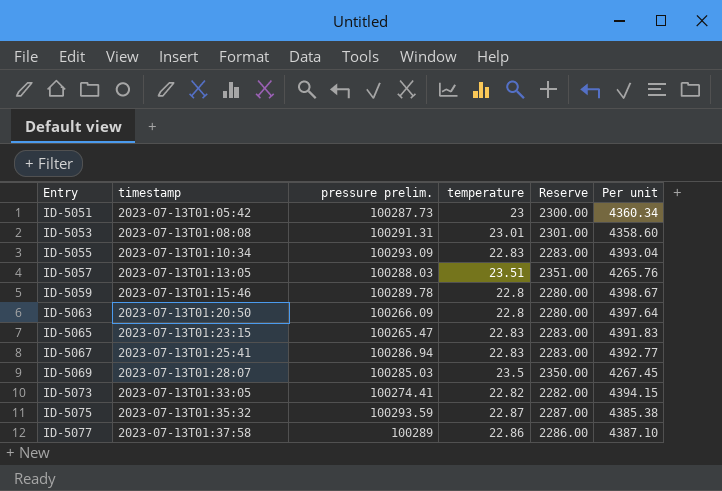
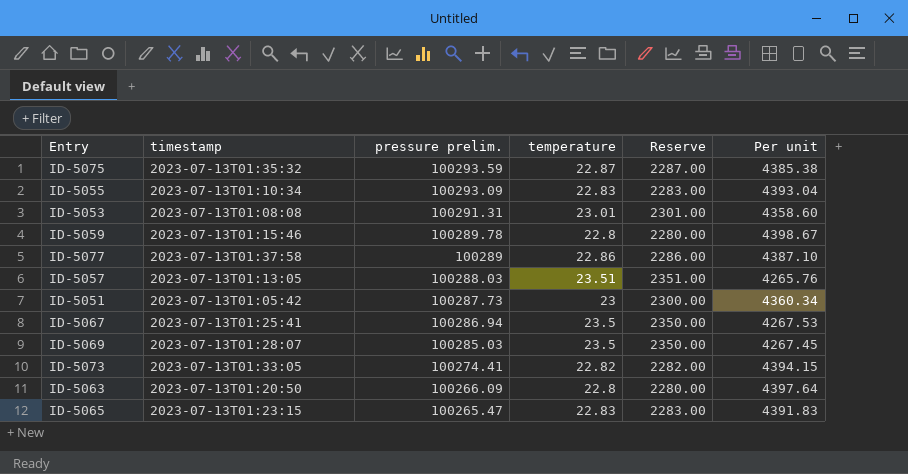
row order: Entry ascending -> pressure prelim. descending
ID-5067 | temperature: 22.83 -> 23.5
ID-5067 | Reserve: 2283.00 -> 2350.00
ID-5067 | Per unit: 4392.77 -> 4267.53

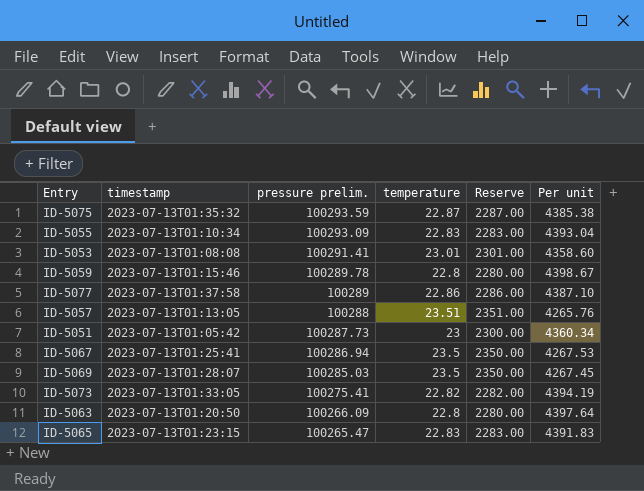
ID-5053 | pressure prelim.: 100291.31 -> 100291.41
ID-5057 | pressure prelim.: 100288.03 -> 100288
ID-5073 | pressure prelim.: 100274.41 -> 100275.41
ID-5073 | Per unit: 4394.15 -> 4394.19

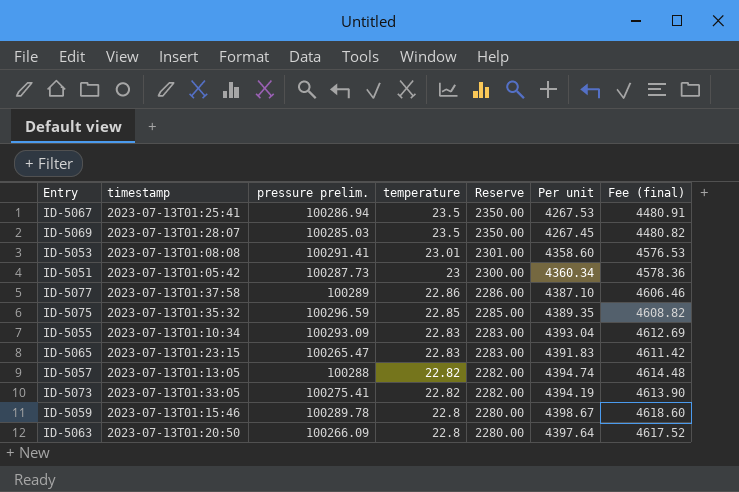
row order: pressure prelim. descending -> temperature descending
column Fee (final) | formula: none -> [Per unit] * 1.05
ID-5075 | pressure prelim.: 100293.59 -> 100296.59
ID-5075 | temperature: 22.87 -> 22.85
ID-5075 | Reserve: 2287.00 -> 2285.00
ID-5075 | Per unit: 4385.38 -> 4389.35
ID-5057 | temperature: 23.51 -> 22.82
ID-5057 | Reserve: 2351.00 -> 2282.00
ID-5057 | Per unit: 4265.76 -> 4394.74

